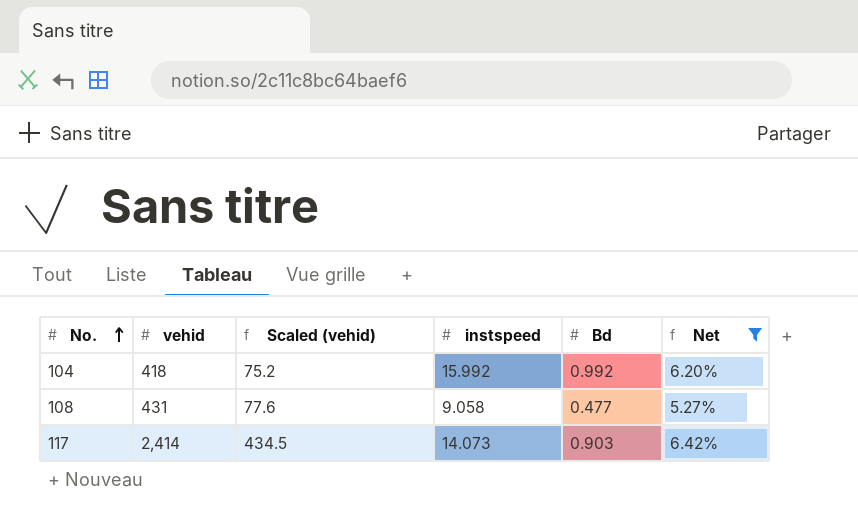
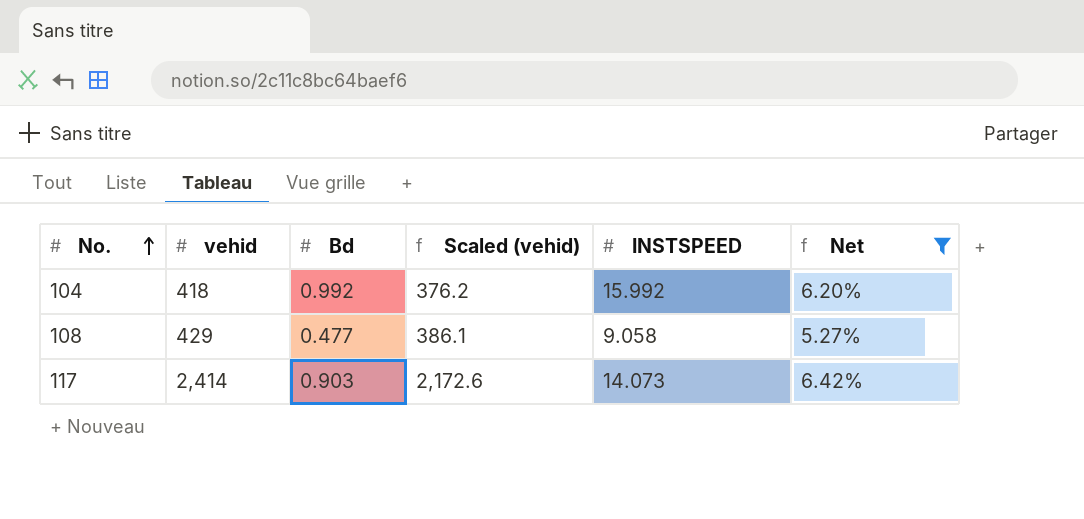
column Bd | position: 5 -> 3
column Scaled (vehid) | formula: [vehid] * 0.18 -> [vehid] * 0.9
column name: instspeed -> INSTSPEED
108 | vehid: 431 -> 429

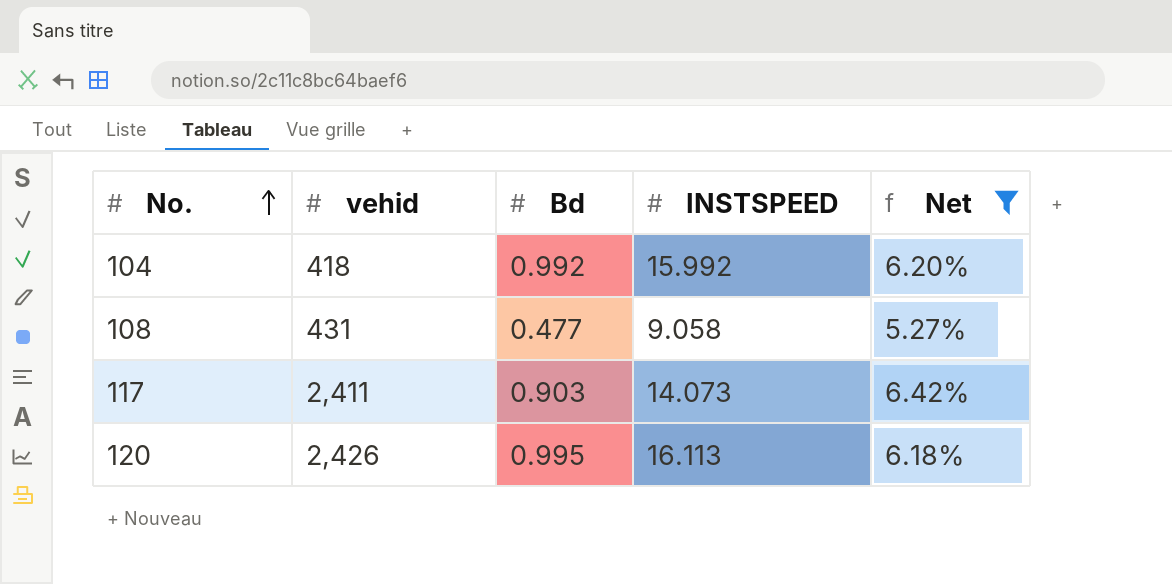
column Scaled (vehid) | formula: [vehid] * 0.9 -> none
108 | vehid: 429 -> 431
117 | vehid: 2,414 -> 2,411
row 120: none -> 2,426 | 0.995 | 16.113 | 6.18%

